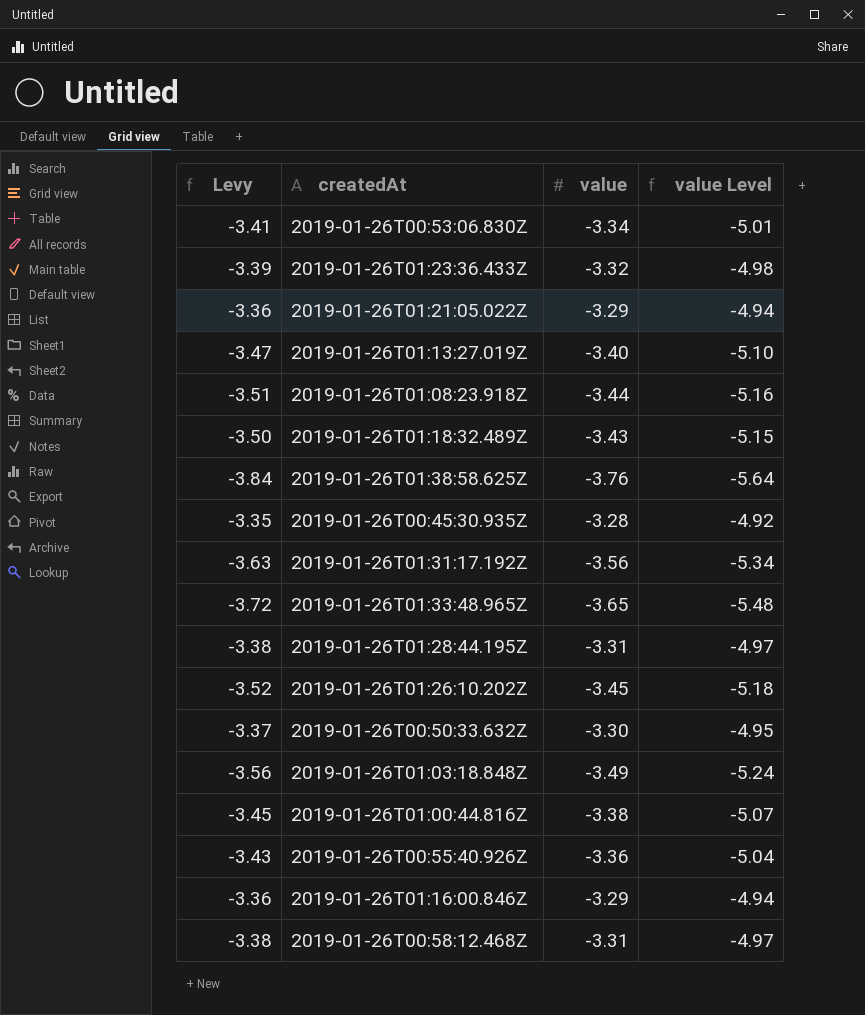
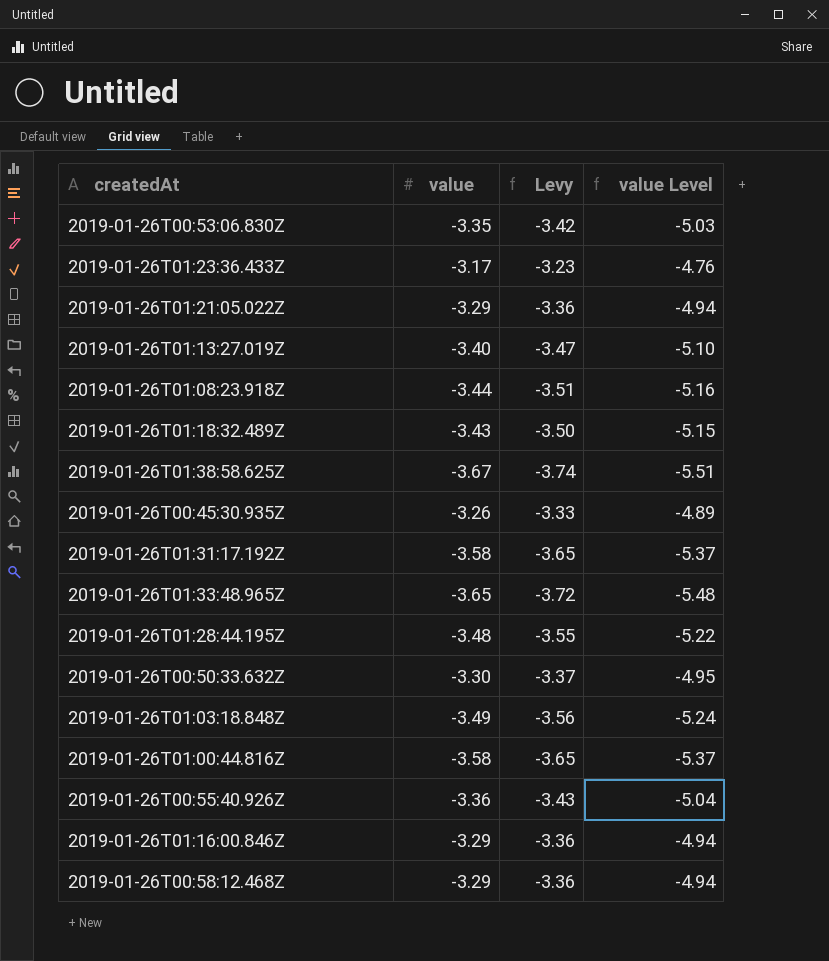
column Levy | position: 1 -> 3
row 2019-01-26T01:26:10.202Z: -3.52 | -3.45 | -5.18 -> none
2019-01-26T00:53:06.830Z | value: -3.34 -> -3.35
2019-01-26T00:53:06.830Z | Levy: -3.41 -> -3.42
2019-01-26T00:53:06.830Z | value Level: -5.01 -> -5.03
2019-01-26T01:23:36.433Z | value: -3.32 -> -3.17
2019-01-26T01:23:36.433Z | Levy: -3.39 -> -3.23
2019-01-26T01:23:36.433Z | value Level: -4.98 -> -4.76
2019-01-26T01:38:58.625Z | value: -3.76 -> -3.67
2019-01-26T01:38:58.625Z | Levy: -3.84 -> -3.74
2019-01-26T01:38:58.625Z | value Level: -5.64 -> -5.51
2019-01-26T00:45:30.935Z | value: -3.28 -> -3.26
2019-01-26T00:45:30.935Z | Levy: -3.35 -> -3.33
2019-01-26T00:45:30.935Z | value Level: -4.92 -> -4.89
2019-01-26T01:31:17.192Z | value: -3.56 -> -3.58
2019-01-26T01:31:17.192Z | Levy: -3.63 -> -3.65
2019-01-26T01:31:17.192Z | value Level: -5.34 -> -5.37
2019-01-26T01:28:44.195Z | value: -3.31 -> -3.48
2019-01-26T01:28:44.195Z | Levy: -3.38 -> -3.55
2019-01-26T01:28:44.195Z | value Level: -4.97 -> -5.22
2019-01-26T01:00:44.816Z | value: -3.38 -> -3.58
2019-01-26T01:00:44.816Z | Levy: -3.45 -> -3.65
2019-01-26T01:00:44.816Z | value Level: -5.07 -> -5.37
2019-01-26T00:58:12.468Z | value: -3.31 -> -3.29
2019-01-26T00:58:12.468Z | Levy: -3.38 -> -3.36
2019-01-26T00:58:12.468Z | value Level: -4.97 -> -4.94

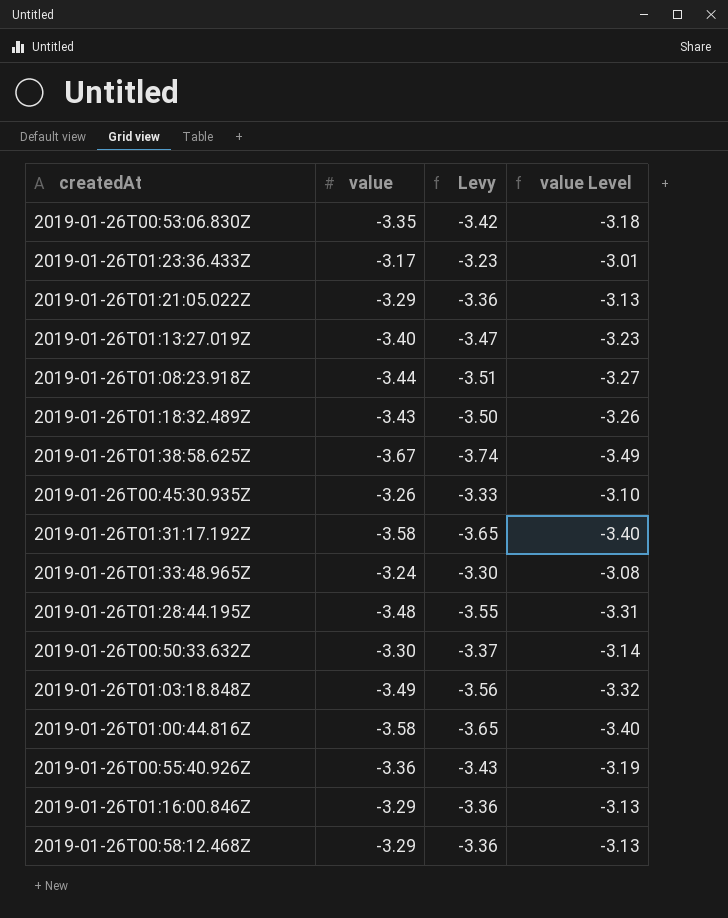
column value Level | formula: [value] * 1.5 -> [value] * 0.95
2019-01-26T01:33:48.965Z | value: -3.65 -> -3.24
2019-01-26T01:33:48.965Z | Levy: -3.72 -> -3.30

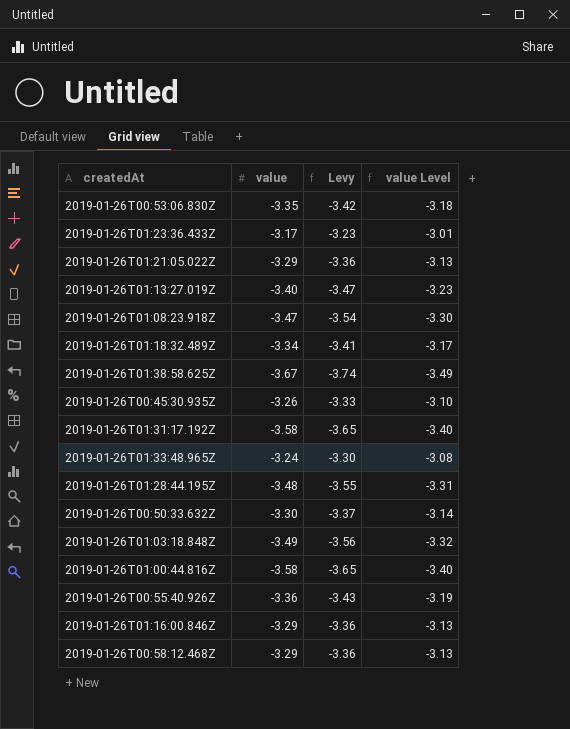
2019-01-26T01:08:23.918Z | value: -3.44 -> -3.47
2019-01-26T01:08:23.918Z | Levy: -3.51 -> -3.54
2019-01-26T01:08:23.918Z | value Level: -3.27 -> -3.30
2019-01-26T01:18:32.489Z | value: -3.43 -> -3.34
2019-01-26T01:18:32.489Z | Levy: -3.50 -> -3.41
2019-01-26T01:18:32.489Z | value Level: -3.26 -> -3.17

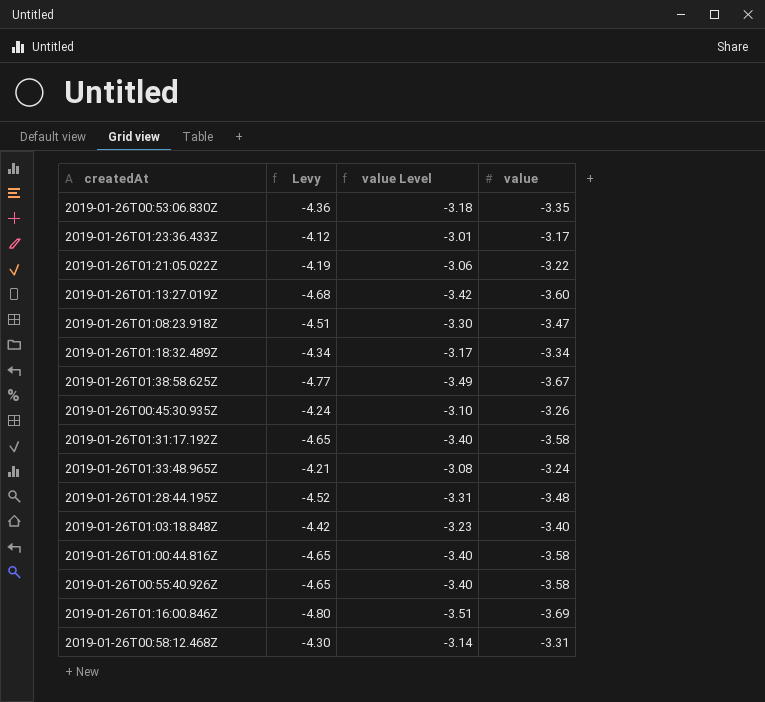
column Levy | formula: [value] * 1.02 -> [value] * 1.3
column value | position: 2 -> 4
row 2019-01-26T00:50:33.632Z: -3.30 | -3.37 | -3.14 -> none
2019-01-26T01:21:05.022Z | value Level: -3.13 -> -3.06
2019-01-26T01:21:05.022Z | value: -3.29 -> -3.22
2019-01-26T01:13:27.019Z | value Level: -3.23 -> -3.42
2019-01-26T01:13:27.019Z | value: -3.40 -> -3.60
2019-01-26T01:03:18.848Z | value Level: -3.32 -> -3.23
2019-01-26T01:03:18.848Z | value: -3.49 -> -3.40
2019-01-26T00:55:40.926Z | value Level: -3.19 -> -3.40
2019-01-26T00:55:40.926Z | value: -3.36 -> -3.58
2019-01-26T01:16:00.846Z | value Level: -3.13 -> -3.51
2019-01-26T01:16:00.846Z | value: -3.29 -> -3.69
2019-01-26T00:58:12.468Z | value Level: -3.13 -> -3.14
2019-01-26T00:58:12.468Z | value: -3.29 -> -3.31

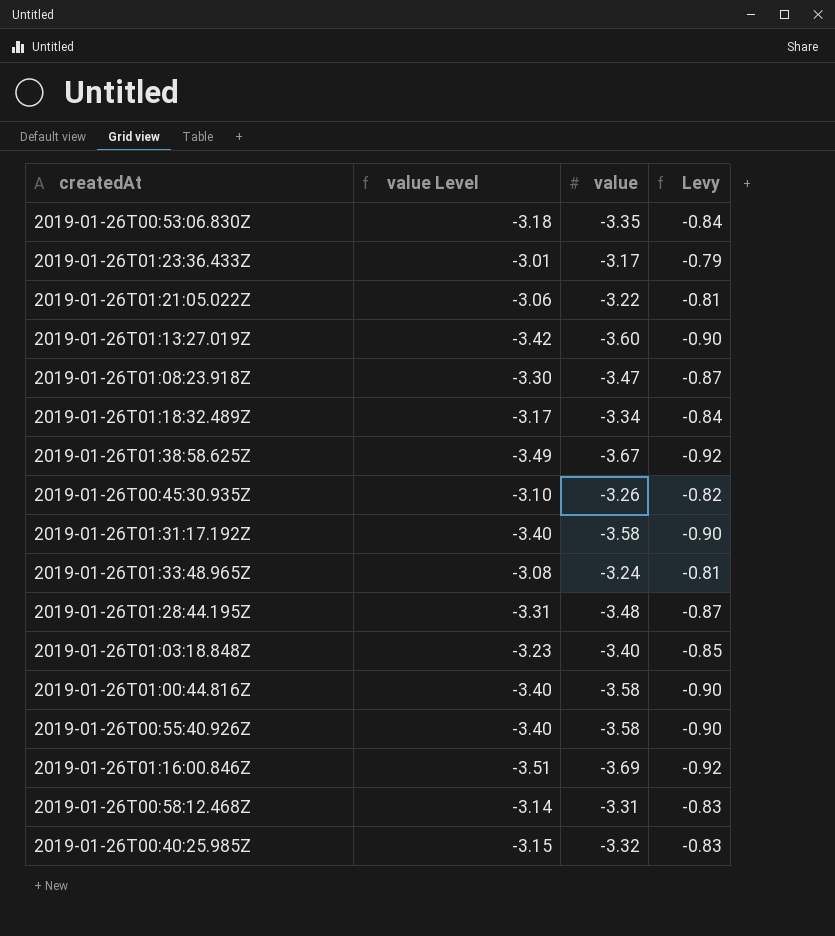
column Levy | formula: [value] * 1.3 -> [value] * 0.25
column Levy | position: 2 -> 4
row 2019-01-26T00:40:25.985Z: none -> -3.15 | -3.32 | -0.83

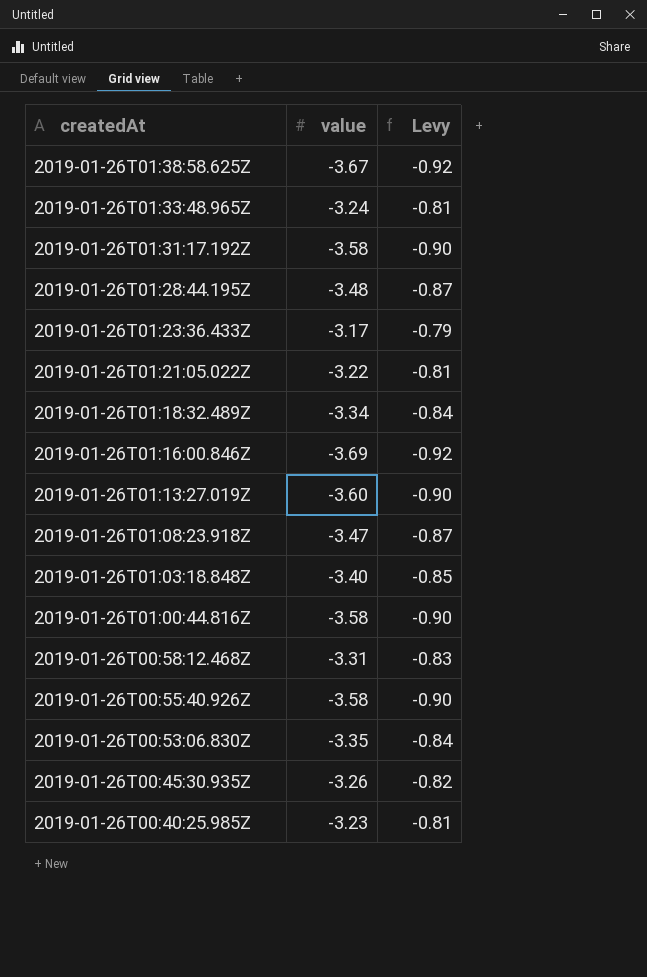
row order: none -> createdAt descending
column value Level | formula: [value] * 0.95 -> none
2019-01-26T00:40:25.985Z | value: -3.32 -> -3.23
2019-01-26T00:40:25.985Z | Levy: -0.83 -> -0.81

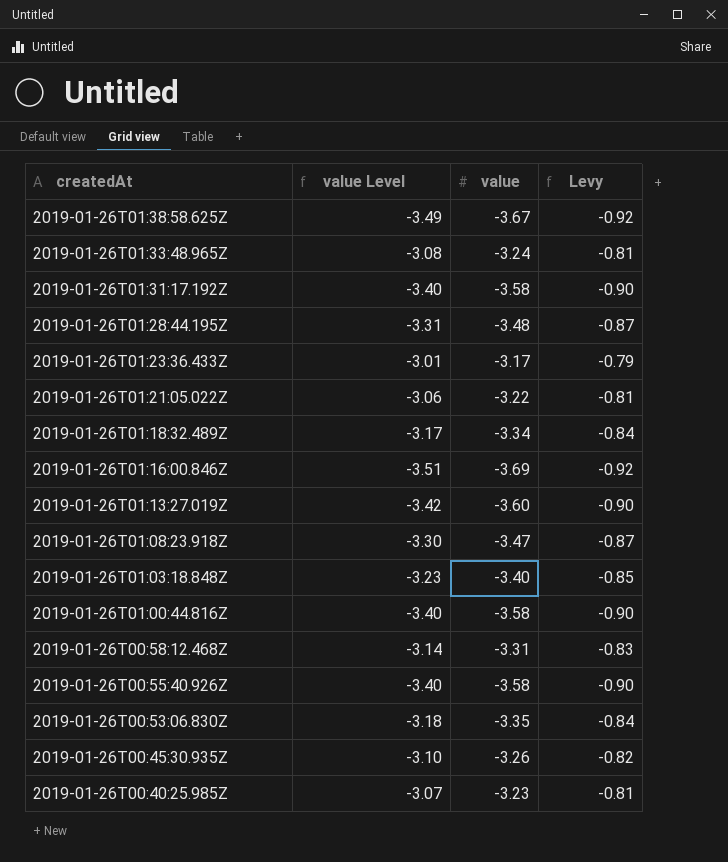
column value Level | formula: none -> [value] * 0.95

